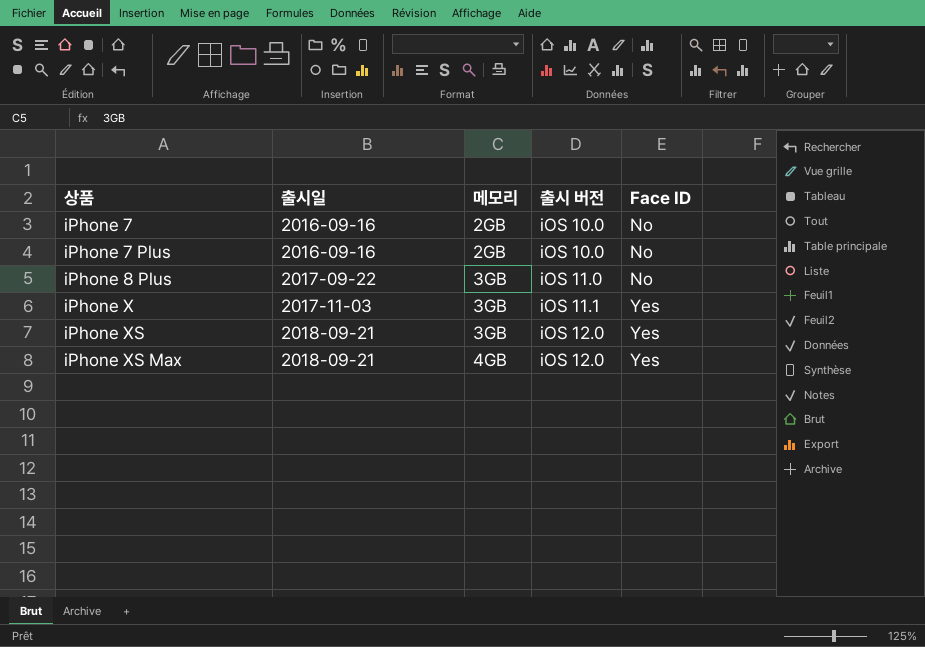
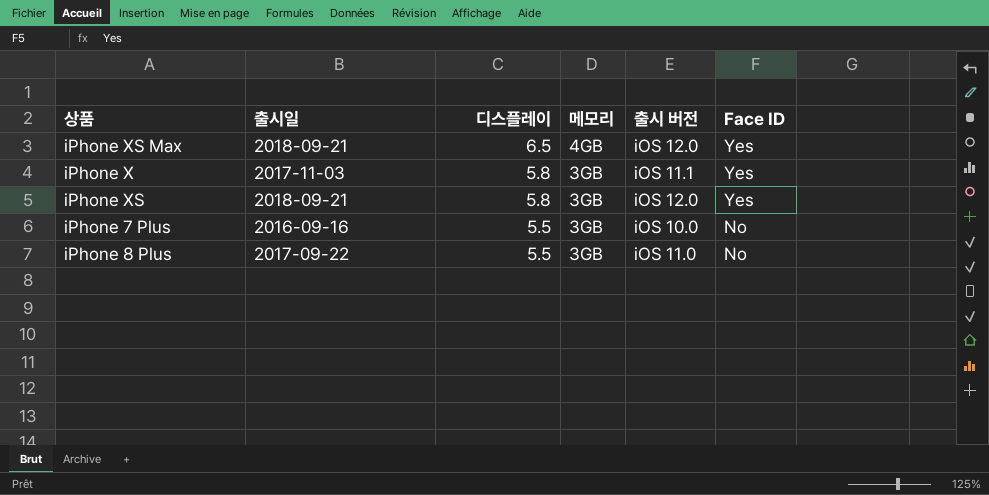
row order: 상품 ascending -> 디스플레이 descending
column 디스플레이 | position: none -> 3
row iPhone 7: 2016-09-16 | 2GB | iOS 10.0 | No -> none
iPhone 7 Plus | 메모리: 2GB -> 3GB

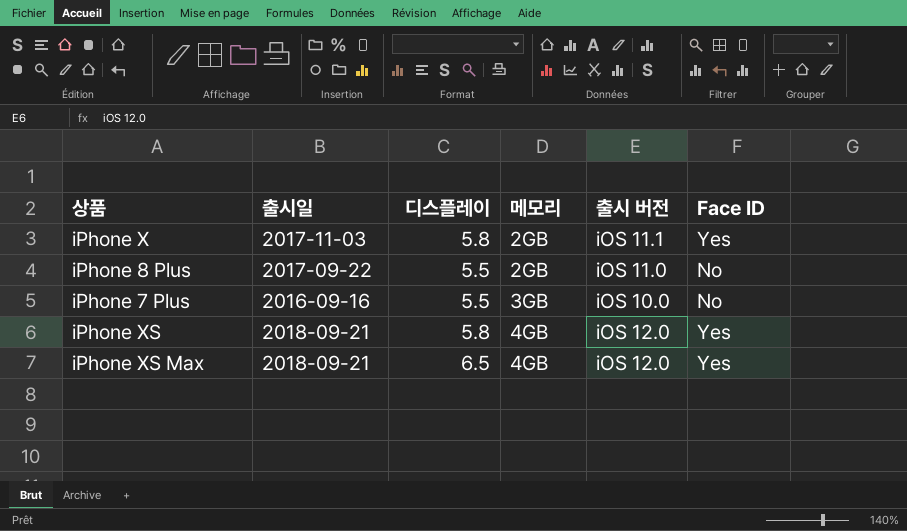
row order: 디스플레이 descending -> 메모리 ascending
iPhone X | 메모리: 3GB -> 2GB
iPhone 8 Plus | 메모리: 3GB -> 2GB
iPhone XS | 메모리: 3GB -> 4GB

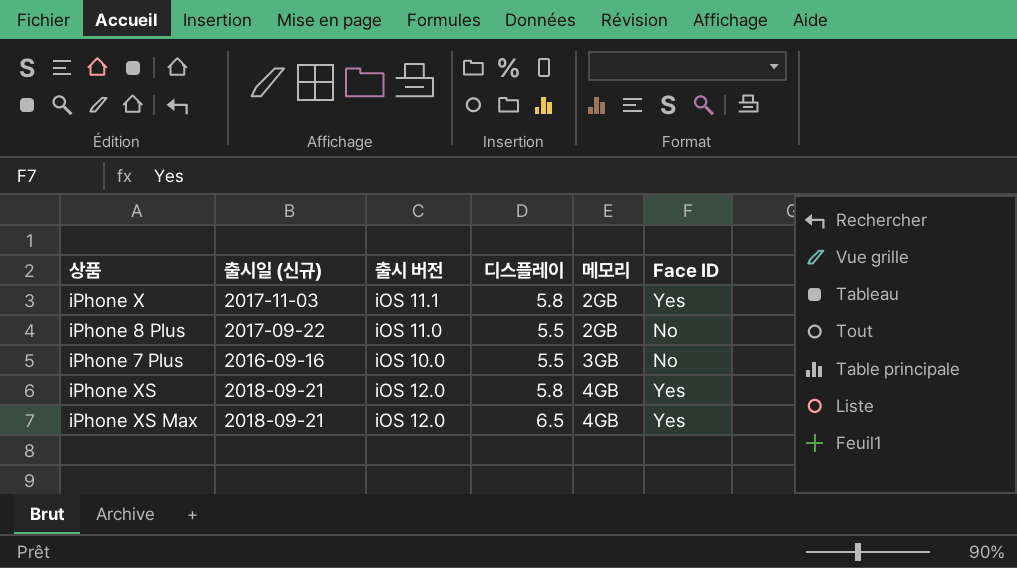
column name: 출시일 -> 출시일 (신규)
column 출시 버전 | position: 5 -> 3

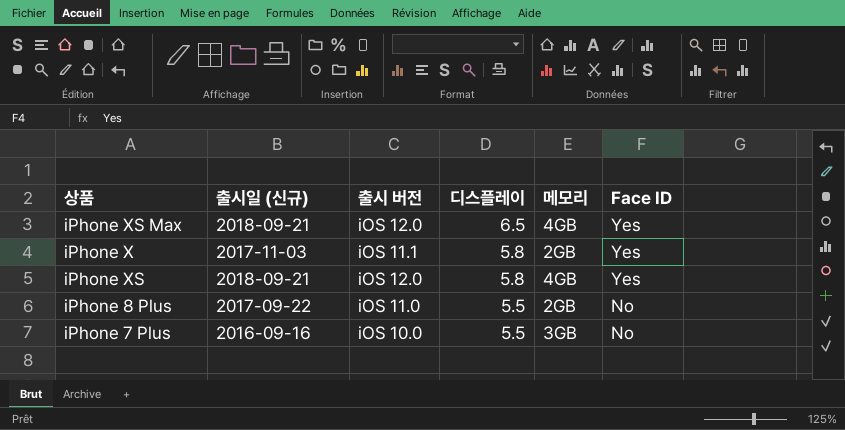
row order: 메모리 ascending -> 디스플레이 descending

